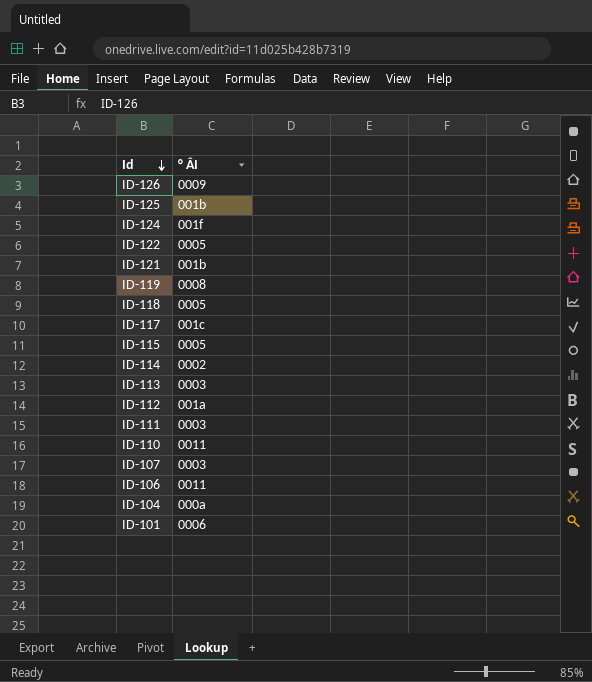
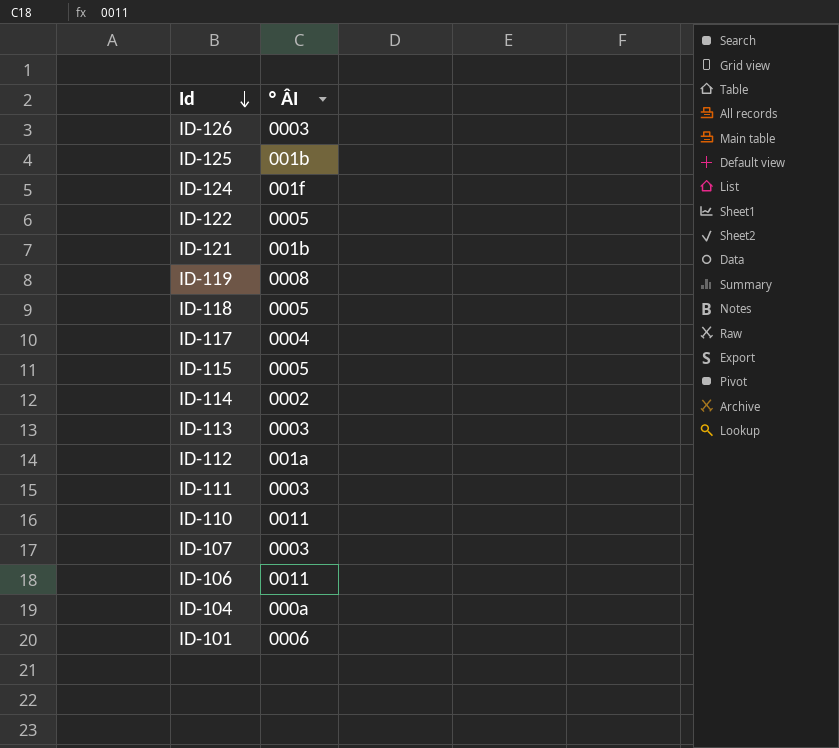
ID-126 | ° ÂI: 0009 -> 0003
ID-117 | ° ÂI: 001c -> 0004

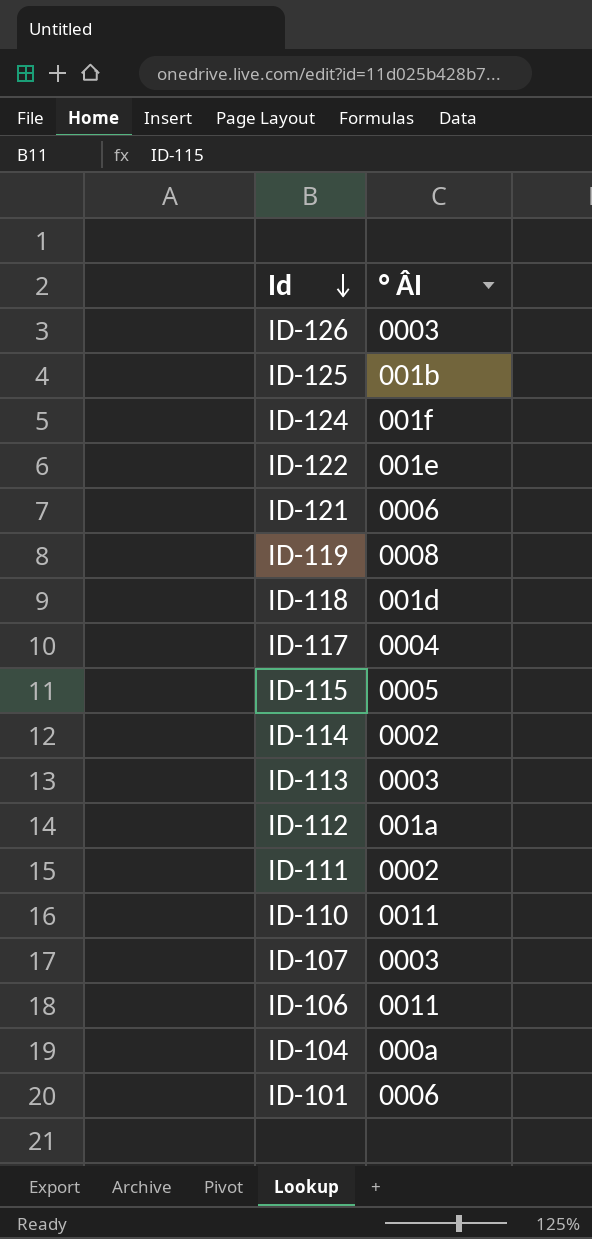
ID-122 | ° ÂI: 0005 -> 001e
ID-121 | ° ÂI: 001b -> 0006
ID-118 | ° ÂI: 0005 -> 001d
ID-111 | ° ÂI: 0003 -> 0002

